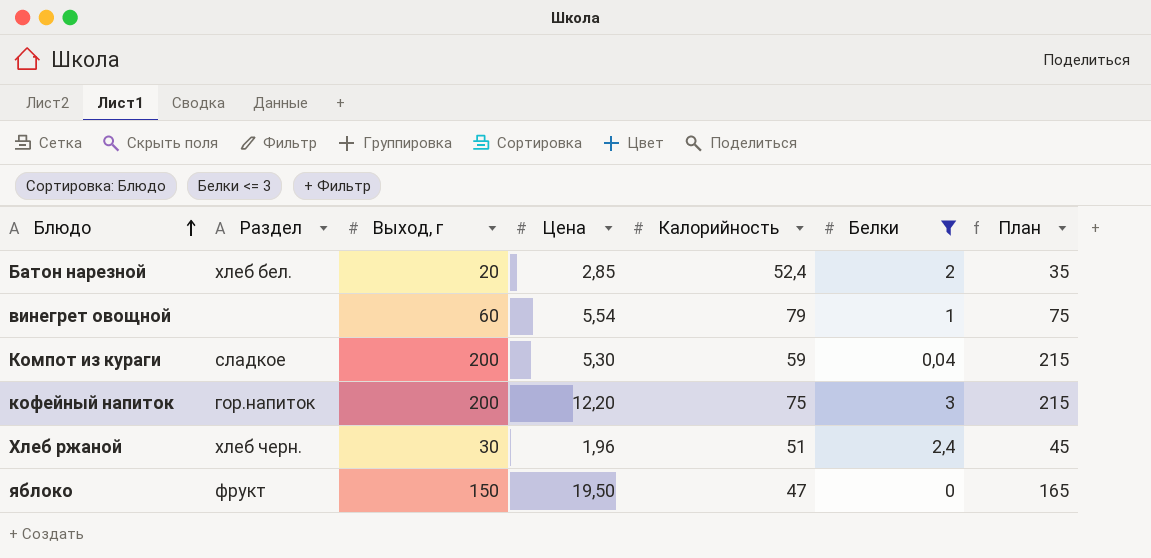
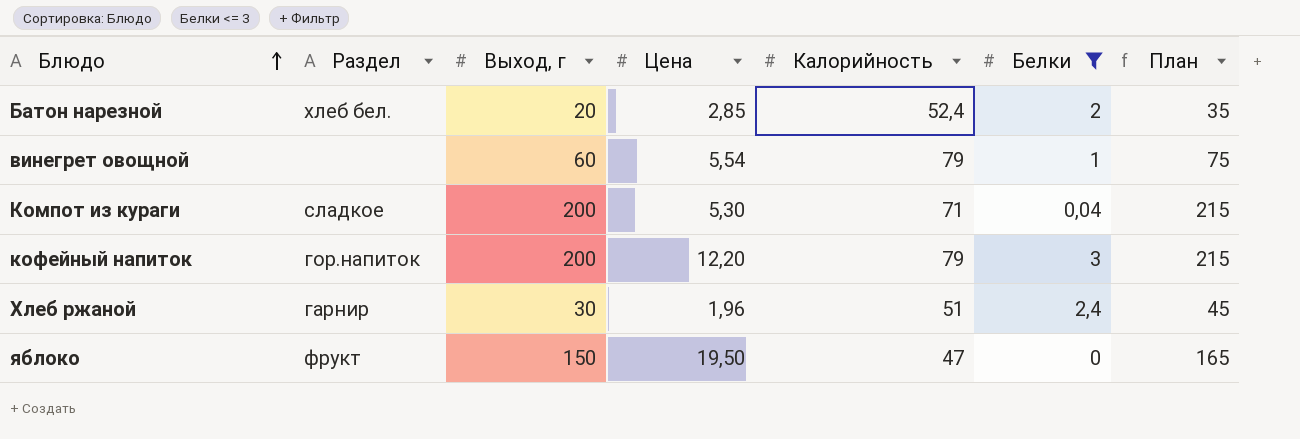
Компот из кураги | Калорийность: 59 -> 71
кофейный напиток | Калорийность: 75 -> 79
Хлеб ржаной | Раздел: хлеб черн. -> гарнир

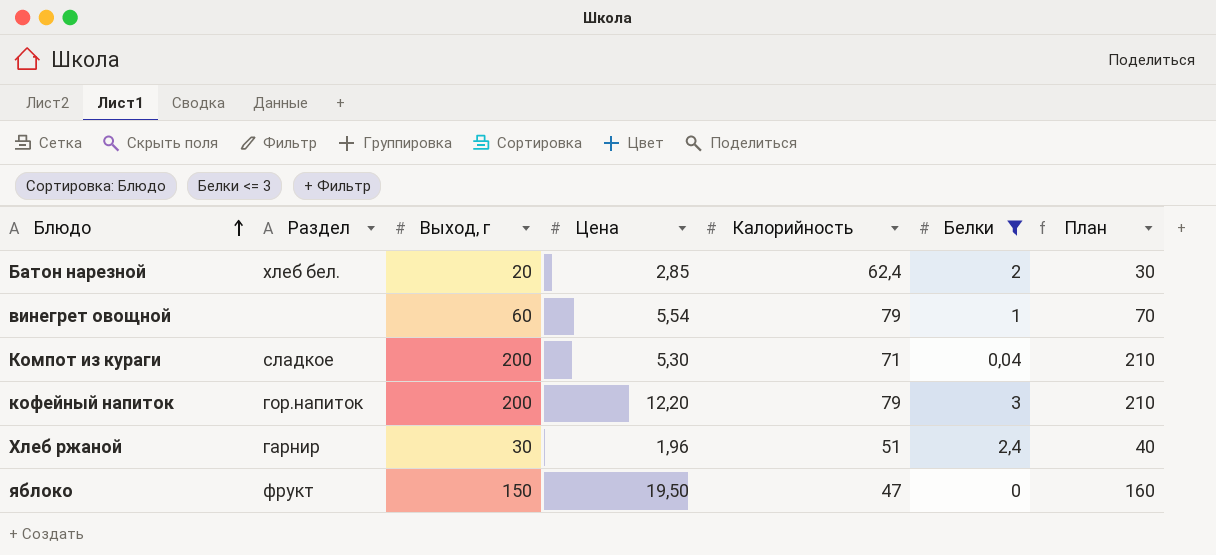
column План | formula: [Выход, г] + 15 -> [Выход, г] + 10
Батон нарезной | Калорийность: 52,4 -> 62,4

